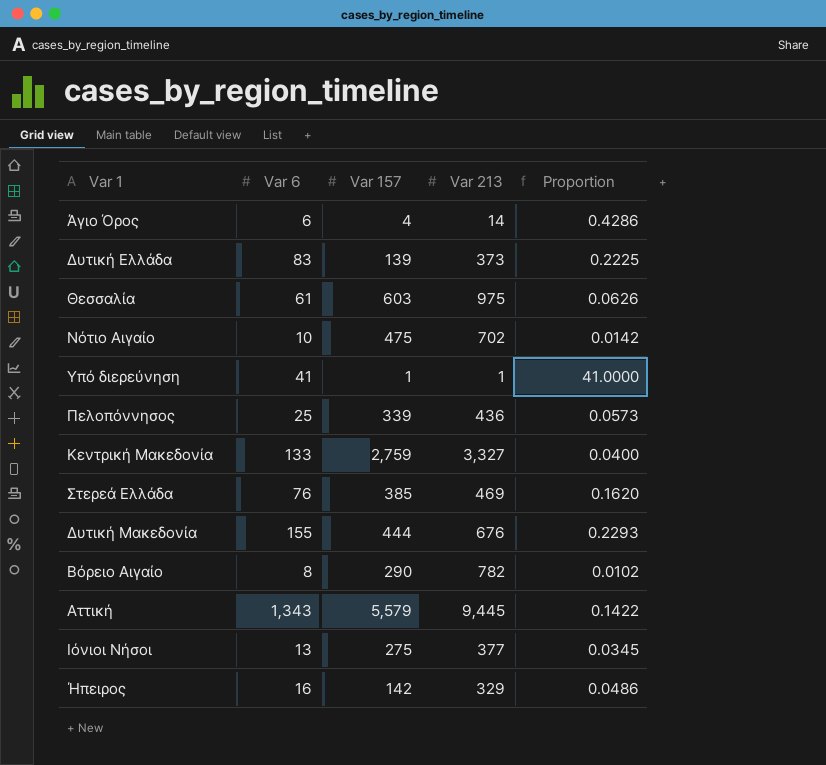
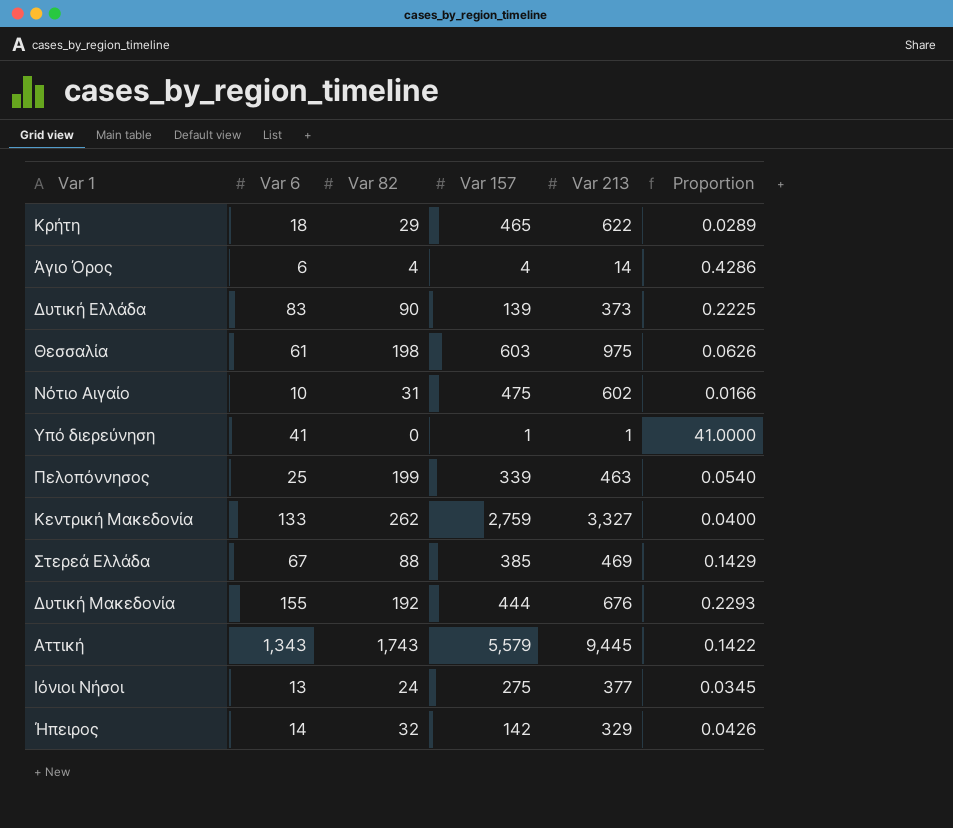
column Var 82 | position: none -> 3
row Βόρειο Αιγαίο: 8 | 290 | 782 | 0.0102 -> none
row Κρήτη: none -> 18 | 29 | 465 | 622 | 0.0289
Νότιο Αιγαίο | Var 213: 702 -> 602
Νότιο Αιγαίο | Proportion: 0.0142 -> 0.0166
Πελοπόννησος | Var 213: 436 -> 463
Πελοπόννησος | Proportion: 0.0573 -> 0.0540
Στερεά Ελλάδα | Var 6: 76 -> 67
Στερεά Ελλάδα | Proportion: 0.1620 -> 0.1429
Ήπειρος | Var 6: 16 -> 14
Ήπειρος | Proportion: 0.0486 -> 0.0426

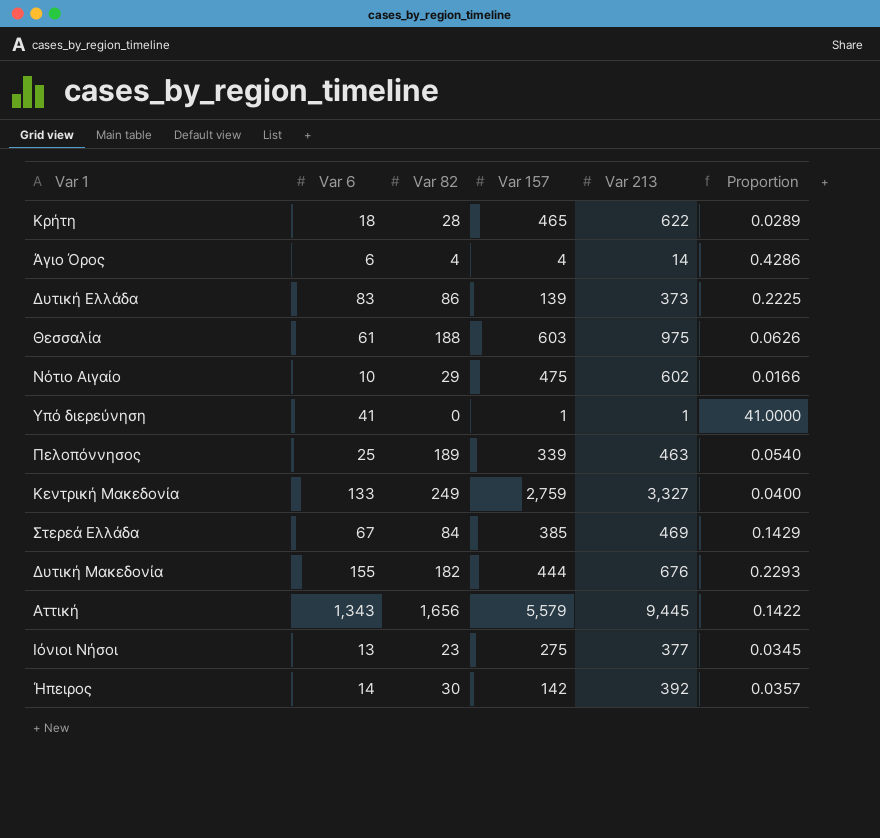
Κρήτη | Var 82: 29 -> 28
Δυτική Ελλάδα | Var 82: 90 -> 86
Θεσσαλία | Var 82: 198 -> 188
Νότιο Αιγαίο | Var 82: 31 -> 29
Πελοπόννησος | Var 82: 199 -> 189
Κεντρική Μακεδονία | Var 82: 262 -> 249
Στερεά Ελλάδα | Var 82: 88 -> 84
Δυτική Μακεδονία | Var 82: 192 -> 182
Αττική | Var 82: 1,743 -> 1,656
Ιόνιοι Νήσοι | Var 82: 24 -> 23
Ήπειρος | Var 82: 32 -> 30
Ήπειρος | Var 213: 329 -> 392
Ήπειρος | Proportion: 0.0426 -> 0.0357

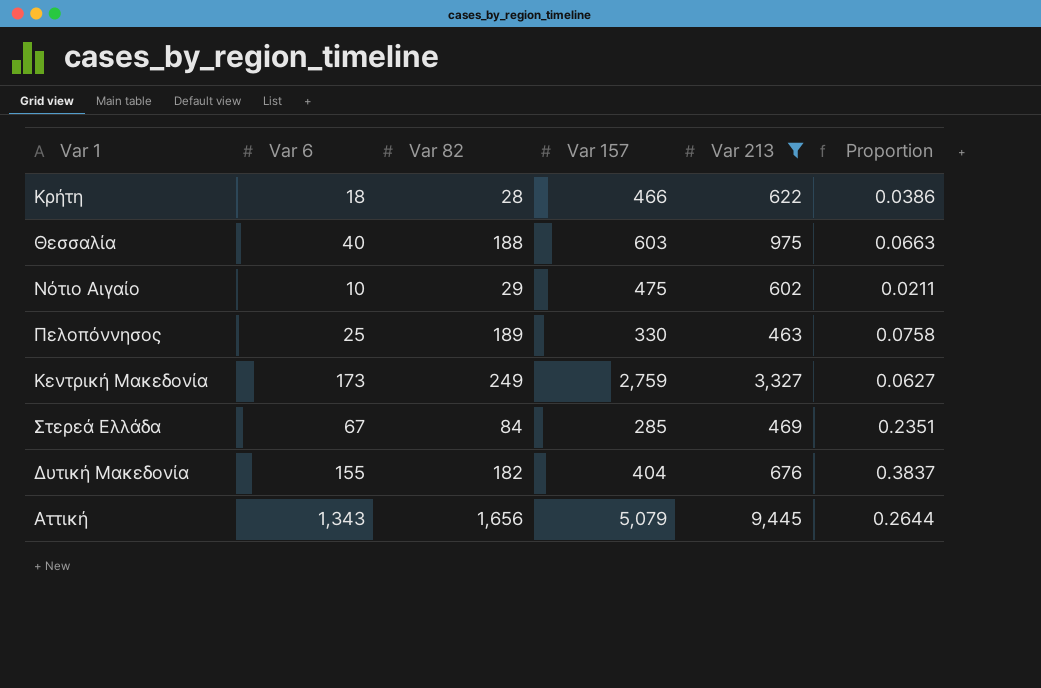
filter: none -> Var 213 >= 463
column Proportion | formula: [Var 6] / [Var 213] -> [Var 6] / [Var 157]
Κρήτη | Var 157: 465 -> 466
Θεσσαλία | Var 6: 61 -> 40
Πελοπόννησος | Var 157: 339 -> 330
Κεντρική Μακεδονία | Var 6: 133 -> 173
Στερεά Ελλάδα | Var 157: 385 -> 285
Δυτική Μακεδονία | Var 157: 444 -> 404
Αττική | Var 157: 5,579 -> 5,079

